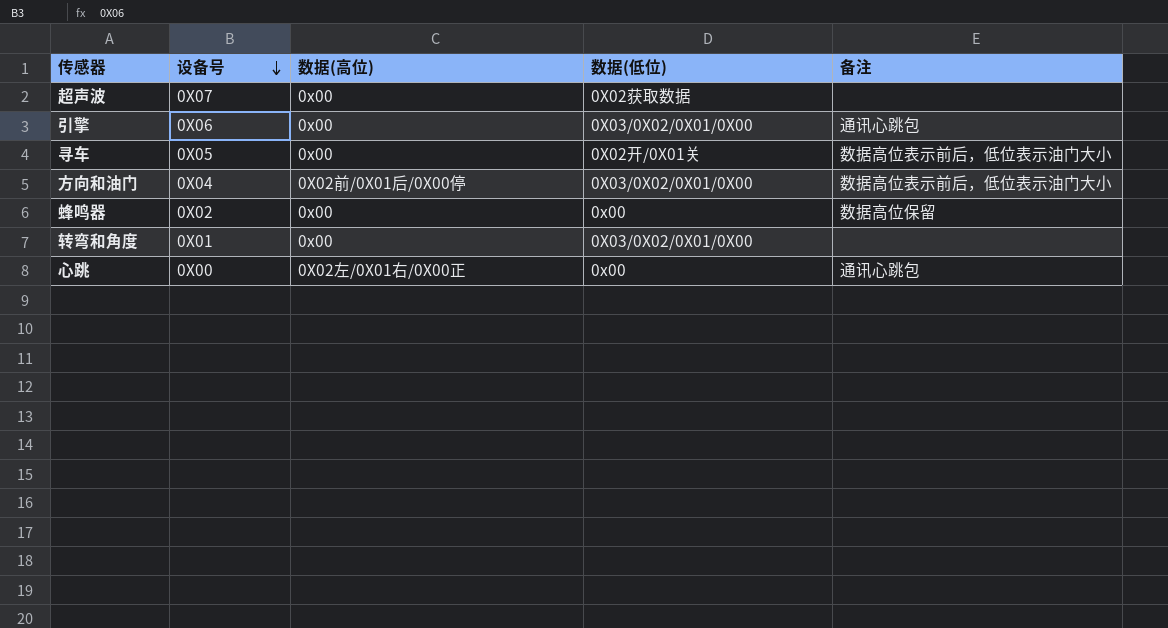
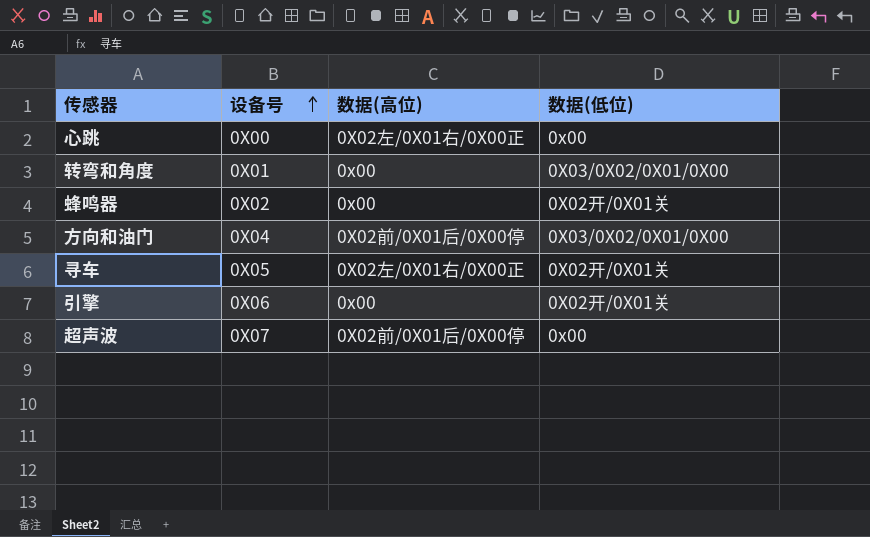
row order: 设备号 descending -> 设备号 ascending
column 备注 | position: 5 -> none
蜂鸣器 | 数据(低位): 0x00 -> 0X02开/0X01关
寻车 | 数据(高位): 0x00 -> 0X02左/0X01右/0X00正
引擎 | 数据(低位): 0X03/0X02/0X01/0X00 -> 0X02开/0X01关
超声波 | 数据(高位): 0x00 -> 0X02前/0X01后/0X00停
超声波 | 数据(低位): 0X02获取数据 -> 0x00

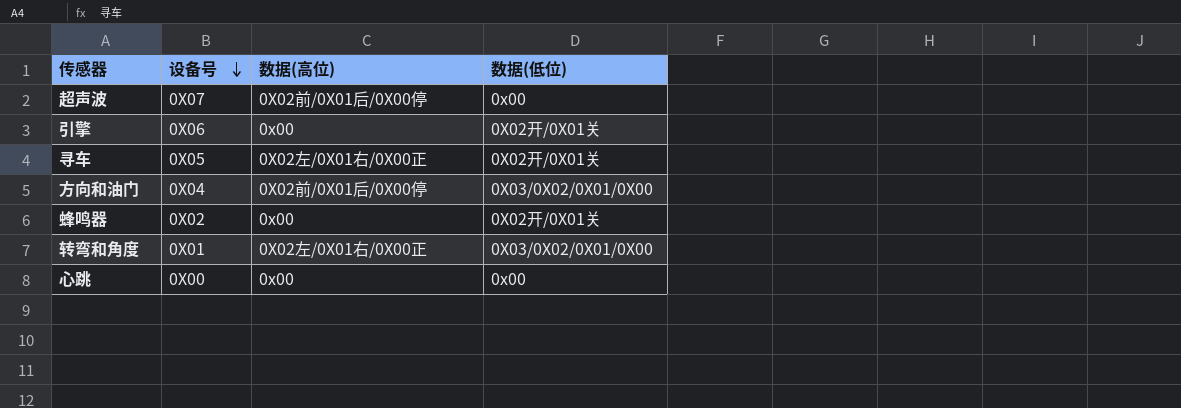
row order: 设备号 ascending -> 设备号 descending
转弯和角度 | 数据(高位): 0x00 -> 0X02左/0X01右/0X00正
心跳 | 数据(高位): 0X02左/0X01右/0X00正 -> 0x00

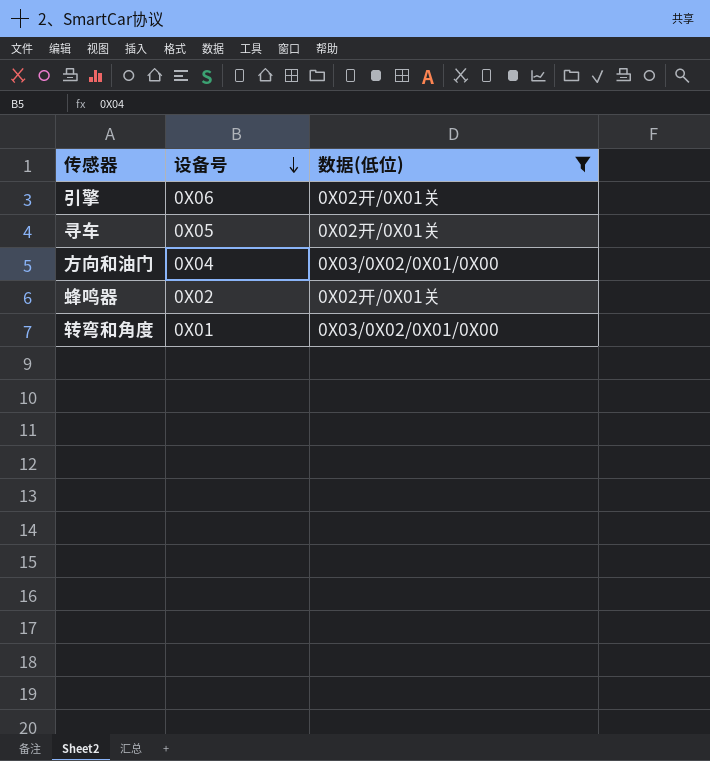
filter: none -> 数据(低位) != 0x00
column 数据(高位) | position: 3 -> none

